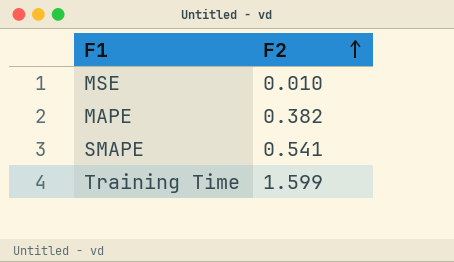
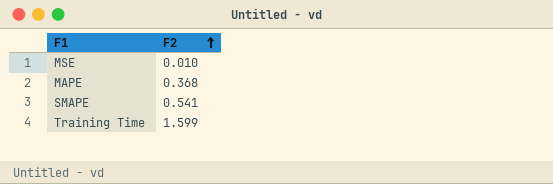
MAPE | F2: 0.382 -> 0.368

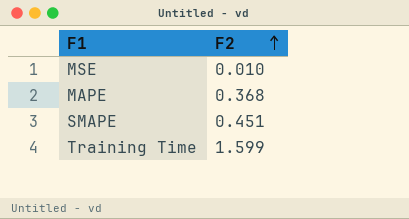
SMAPE | F2: 0.541 -> 0.451

